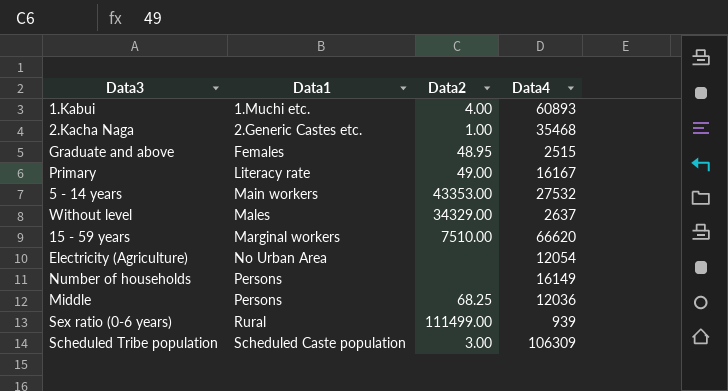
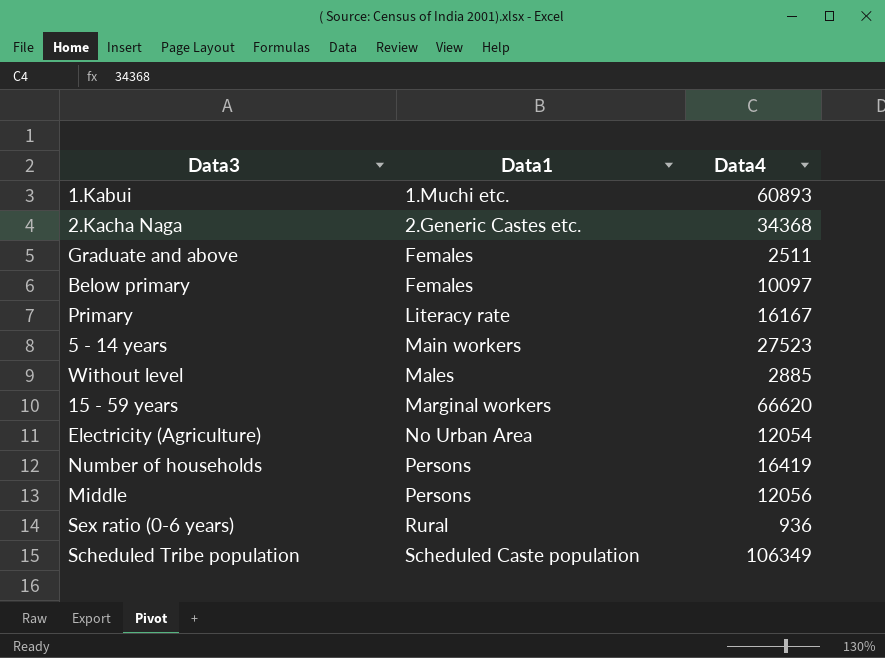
column Data2 | position: 3 -> none
2.Kacha Naga | Data4: 35468 -> 34368
Graduate and above | Data4: 2515 -> 2511
row Below primary: none -> Females | 10097
5 - 14 years | Data4: 27532 -> 27523
Without level | Data4: 2637 -> 2885
Number of households | Data4: 16149 -> 16419
Middle | Data4: 12036 -> 12056
Sex ratio (0-6 years) | Data4: 939 -> 936
Scheduled Tribe population | Data4: 106309 -> 106349

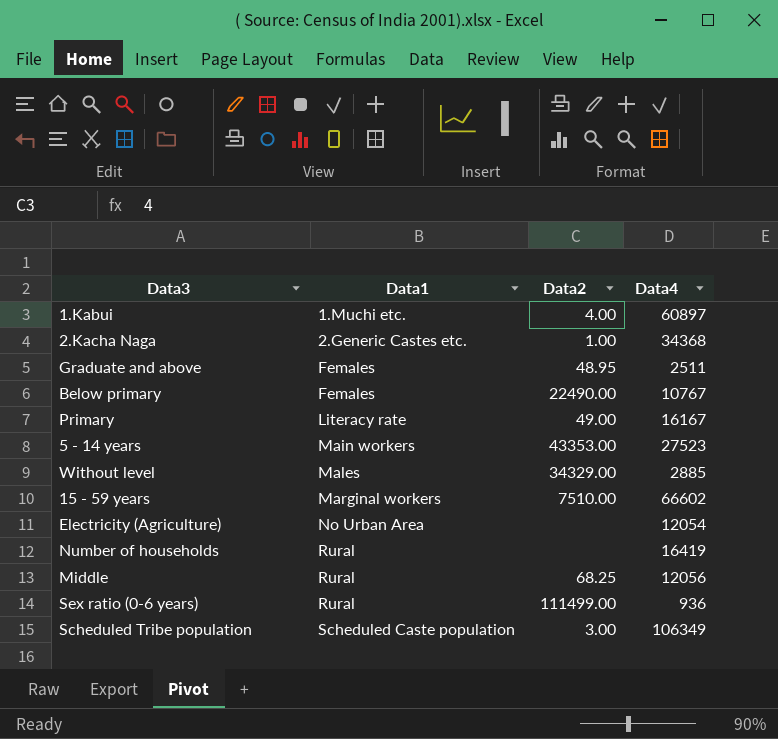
column Data2 | position: none -> 3
1.Kabui | Data4: 60893 -> 60897
Below primary | Data4: 10097 -> 10767
15 - 59 years | Data4: 66620 -> 66602
Number of households | Data1: Persons -> Rural
Middle | Data1: Persons -> Rural

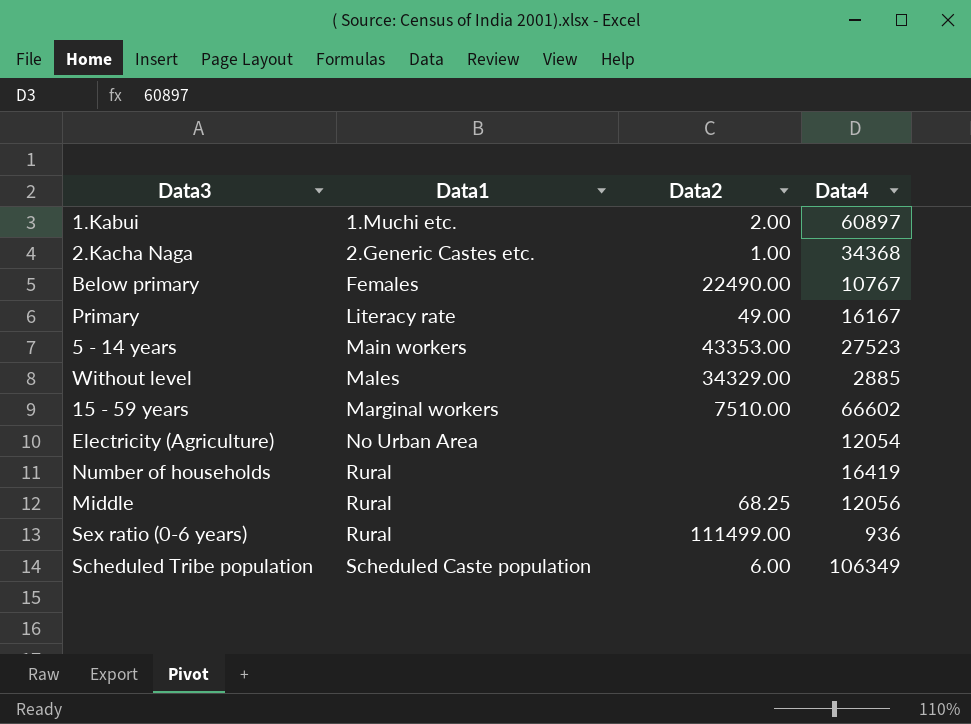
row Graduate and above: Females | 48.95 | 2511 -> none
1.Kabui | Data2: 4.00 -> 2.00
Scheduled Tribe population | Data2: 3.00 -> 6.00

